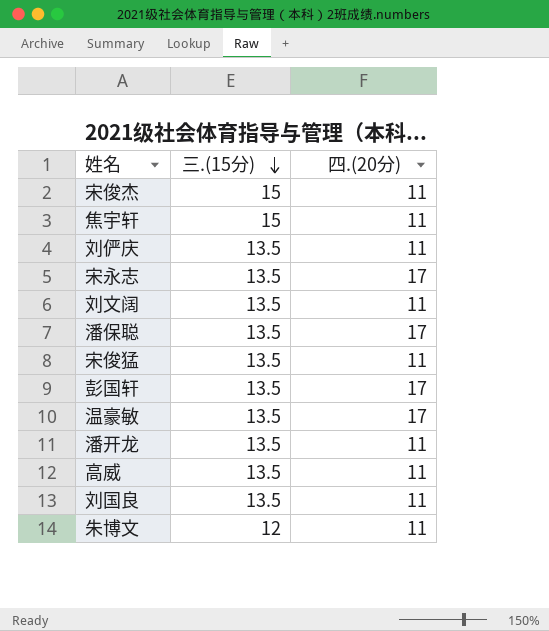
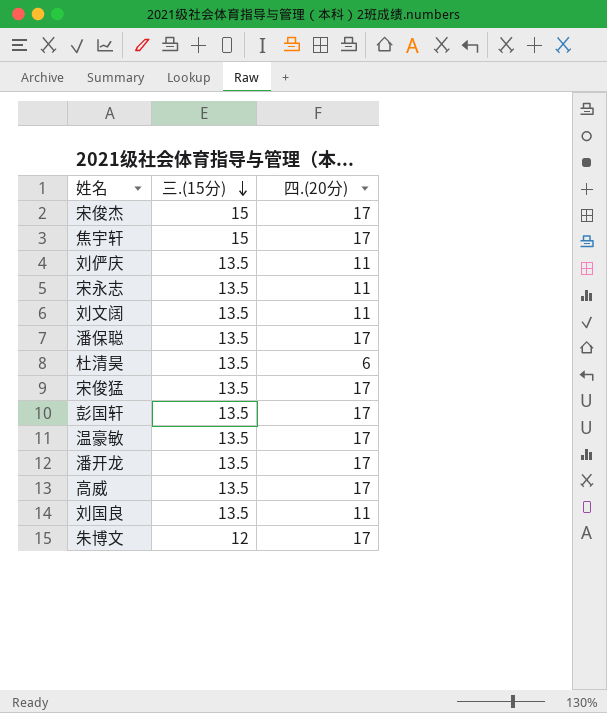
宋俊杰 | 四.(20分): 11 -> 17
焦宇轩 | 四.(20分): 11 -> 17
宋永志 | 四.(20分): 17 -> 11
row 杜清昊: none -> 13.5 | 6
宋俊猛 | 四.(20分): 11 -> 17
潘开龙 | 四.(20分): 11 -> 17
高威 | 四.(20分): 11 -> 17
朱博文 | 四.(20分): 11 -> 17

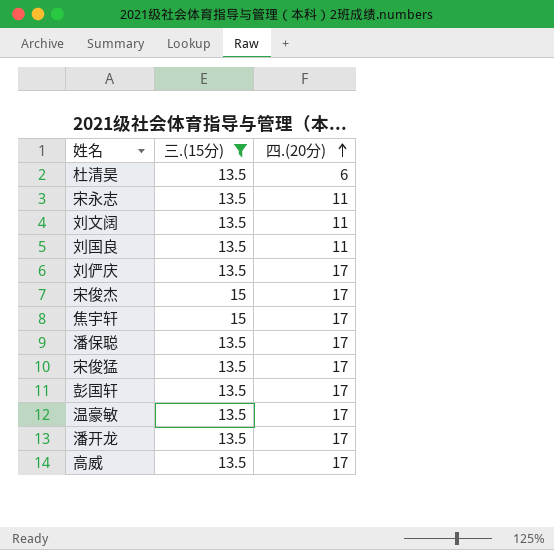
filter: none -> 三.(15分) != 12
row order: 三.(15分) descending -> 四.(20分) ascending
刘俨庆 | 四.(20分): 11 -> 17

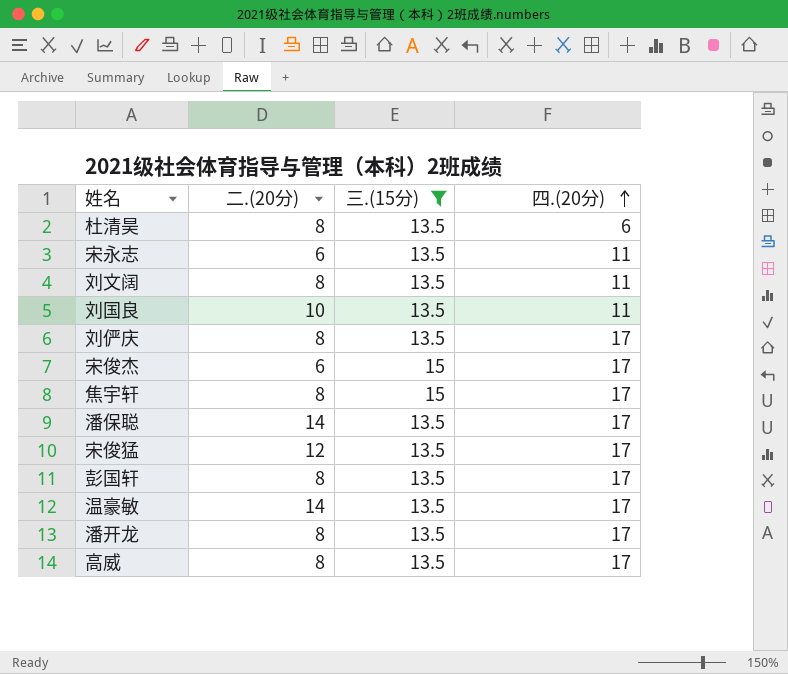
column 二.(20分) | position: none -> 2

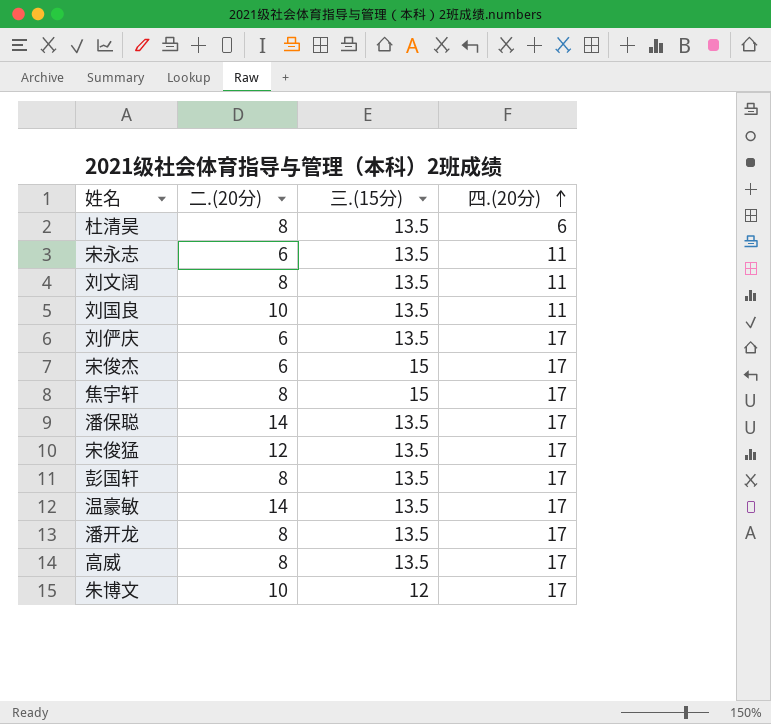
filter: 三.(15分) != 12 -> none
刘俨庆 | 二.(20分): 8 -> 6

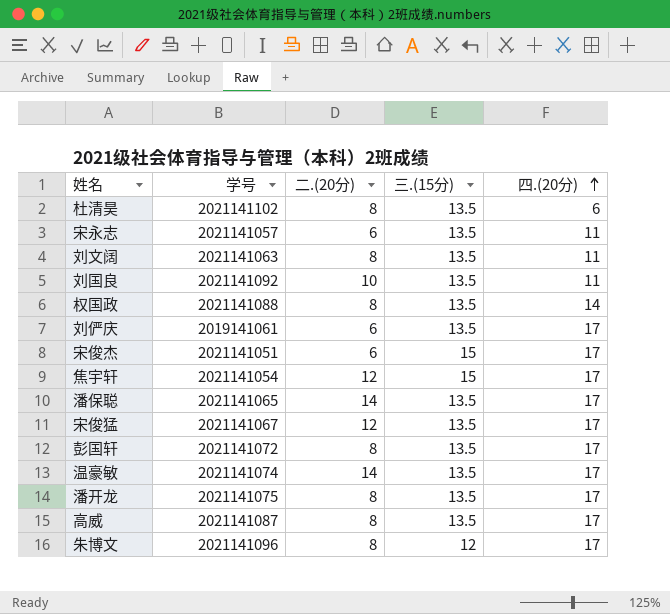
column 学号 | position: none -> 2
row 权国政: none -> 2021141088 | 8 | 13.5 | 14
焦宇轩 | 二.(20分): 8 -> 12
朱博文 | 二.(20分): 10 -> 8

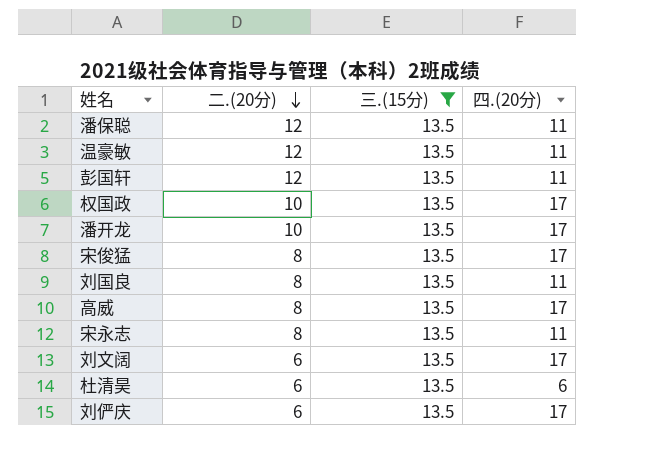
filter: none -> 三.(15分) = 13.5
row order: 四.(20分) ascending -> 二.(20分) descending
column 学号 | position: 2 -> none
潘保聪 | 二.(20分): 14 -> 12
潘保聪 | 四.(20分): 17 -> 11
温豪敏 | 二.(20分): 14 -> 12
温豪敏 | 四.(20分): 17 -> 11
彭国轩 | 二.(20分): 8 -> 12
彭国轩 | 四.(20分): 17 -> 11
权国政 | 二.(20分): 8 -> 10
权国政 | 四.(20分): 14 -> 17
潘开龙 | 二.(20分): 8 -> 10
宋俊猛 | 二.(20分): 12 -> 8
刘国良 | 二.(20分): 10 -> 8
宋永志 | 二.(20分): 6 -> 8
刘文阔 | 二.(20分): 8 -> 6
刘文阔 | 四.(20分): 11 -> 17
杜清昊 | 二.(20分): 8 -> 6

